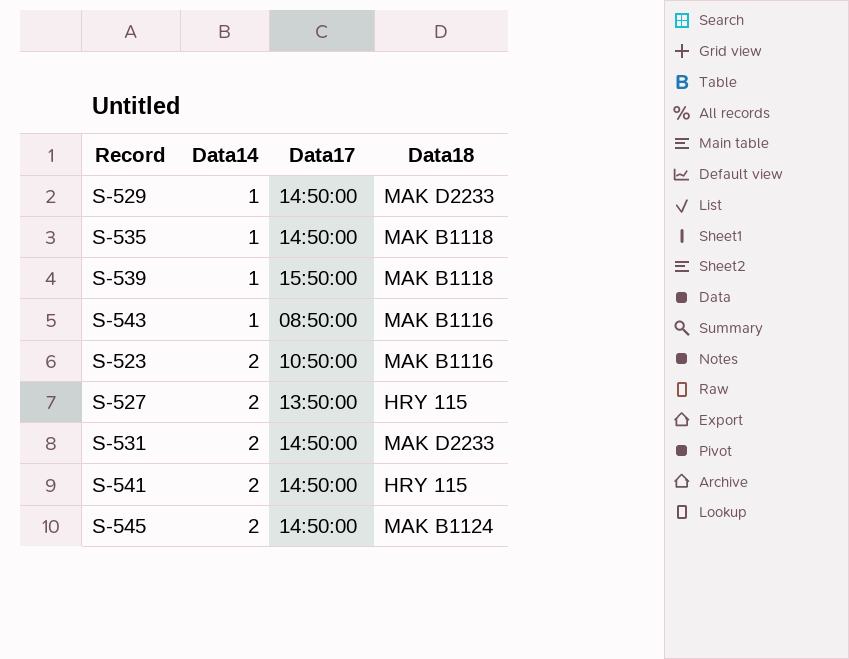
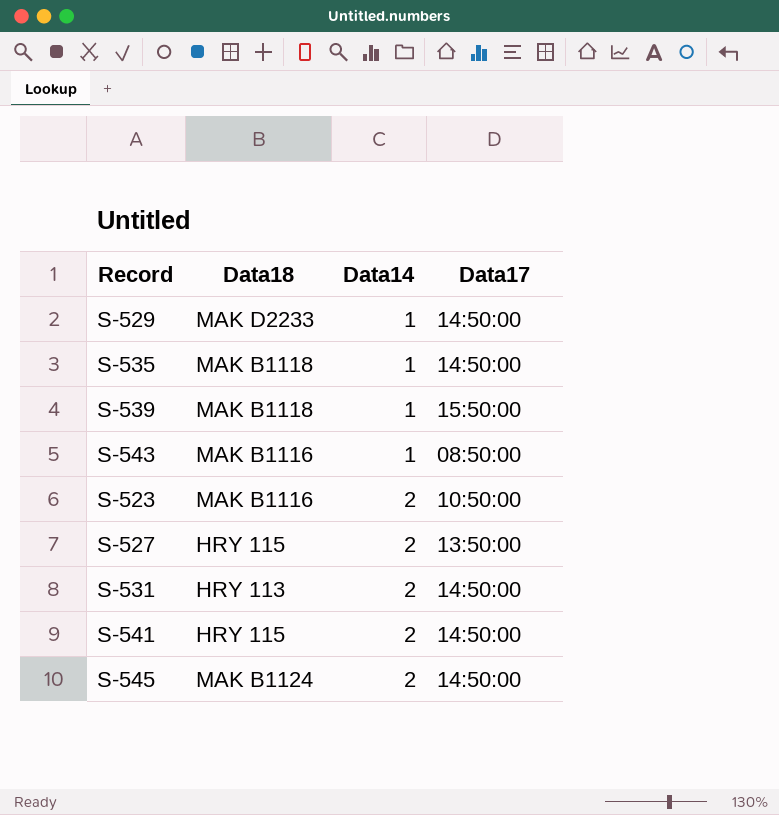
column Data18 | position: 4 -> 2
S-531 | Data18: MAK D2233 -> HRY 113

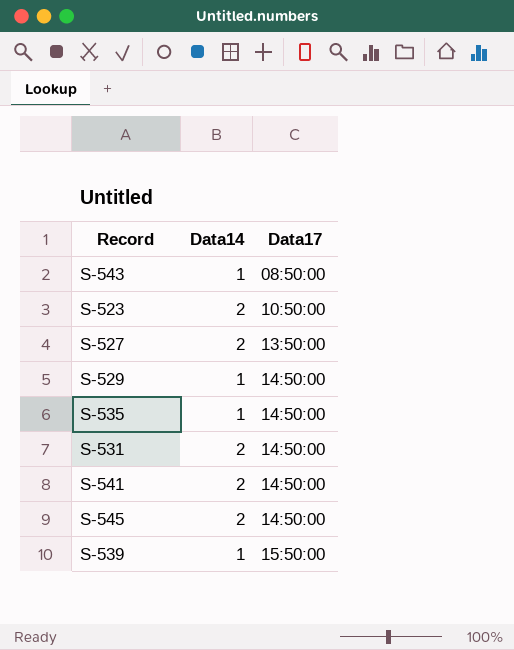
row order: Data14 ascending -> Data17 ascending
column Data18 | position: 2 -> none

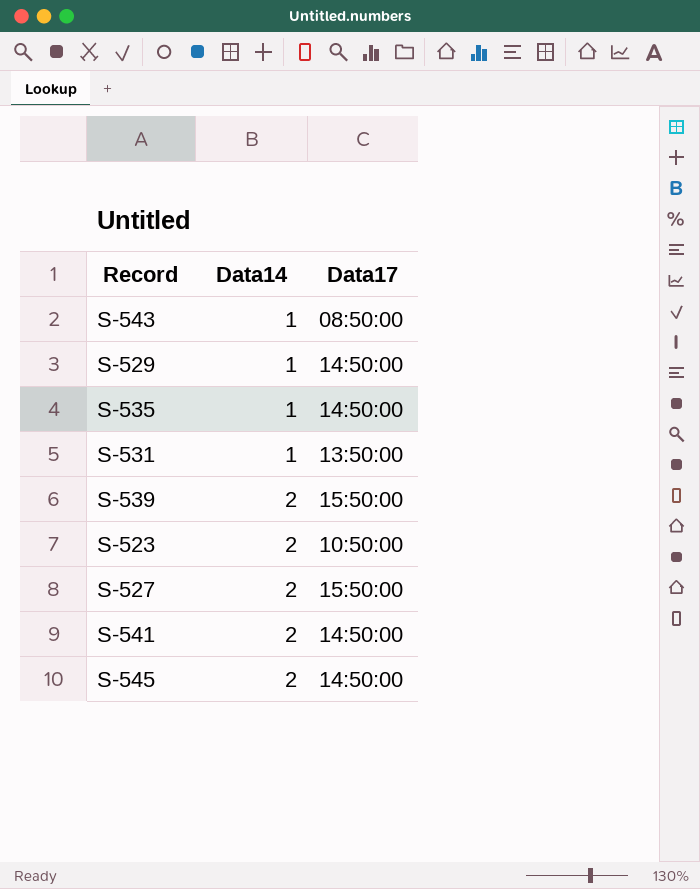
row order: Data17 ascending -> Data14 ascending
S-531 | Data14: 2 -> 1
S-531 | Data17: 14:50:00 -> 13:50:00
S-539 | Data14: 1 -> 2
S-527 | Data17: 13:50:00 -> 15:50:00

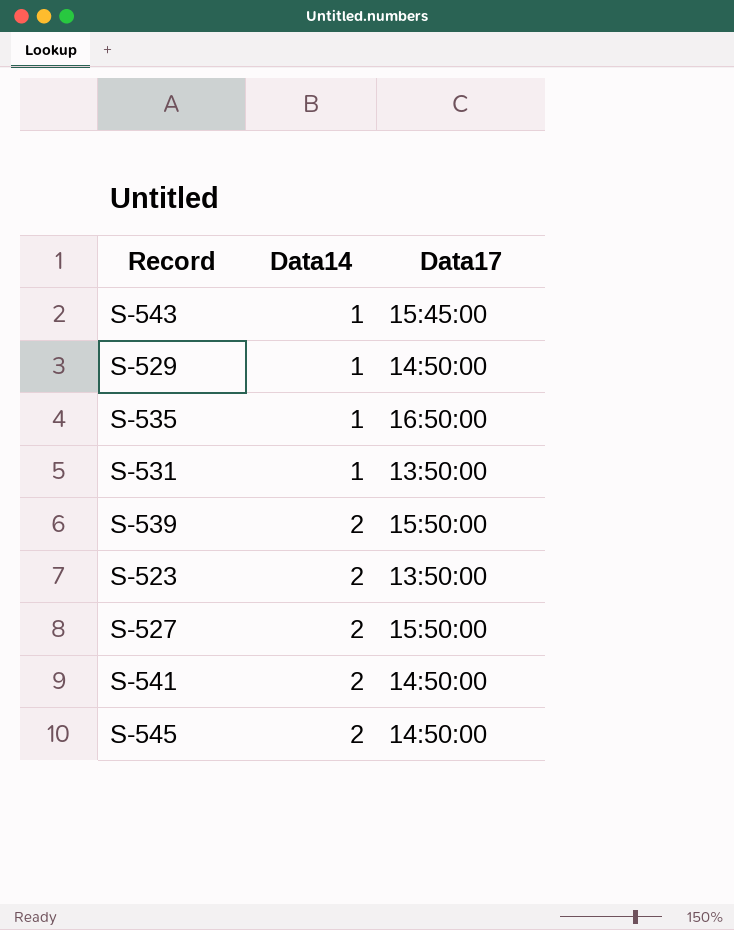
S-543 | Data17: 08:50:00 -> 15:45:00
S-535 | Data17: 14:50:00 -> 16:50:00
S-523 | Data17: 10:50:00 -> 13:50:00

